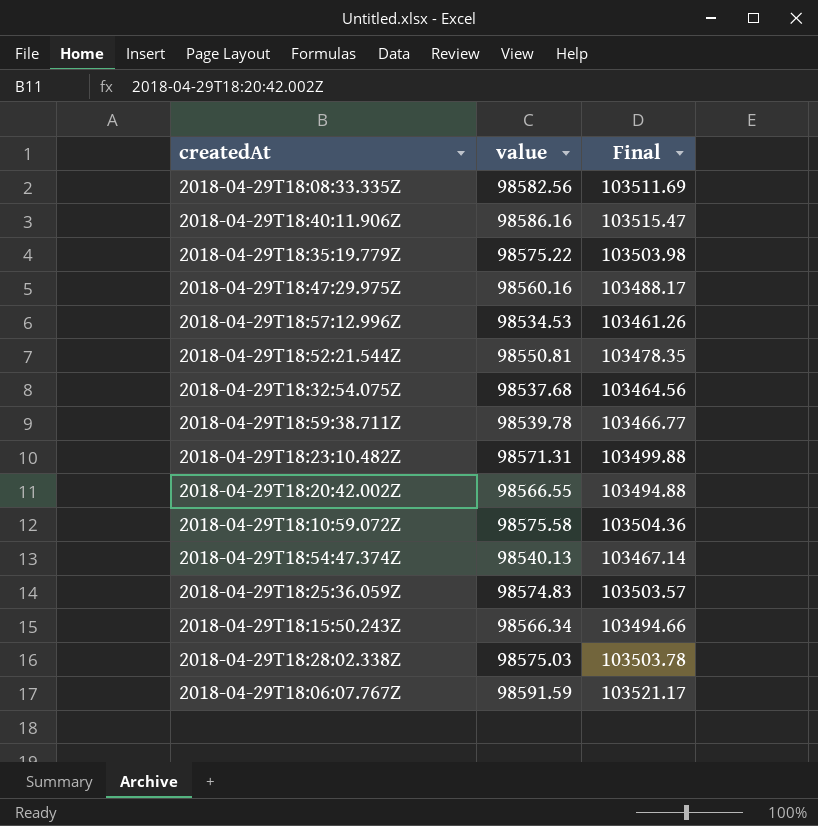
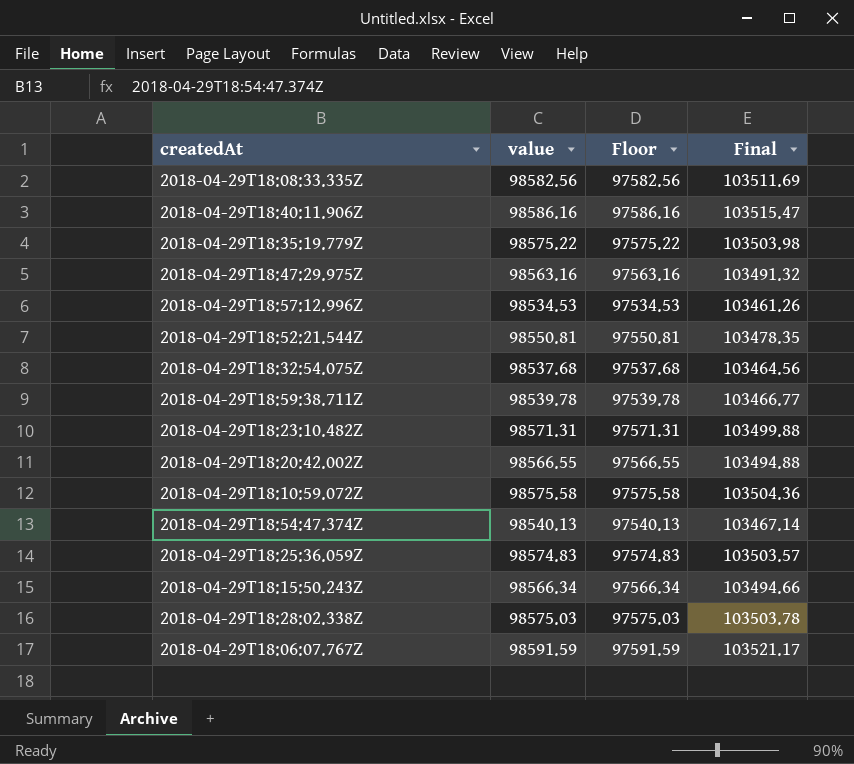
column Floor | formula: none -> [value] - 1000
2018-04-29T18:47:29.975Z | value: 98560.16 -> 98563.16
2018-04-29T18:47:29.975Z | Final: 103488.17 -> 103491.32

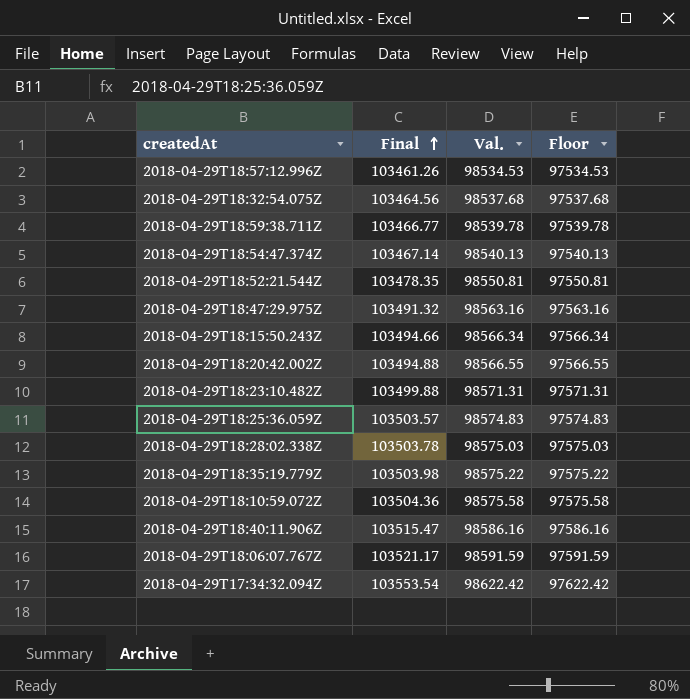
row order: none -> Final ascending
column Final | position: 4 -> 2
column name: value -> Val.
row 2018-04-29T18:08:33.335Z: 98582.56 | 97582.56 | 103511.69 -> none
row 2018-04-29T17:34:32.094Z: none -> 103553.54 | 98622.42 | 97622.42

